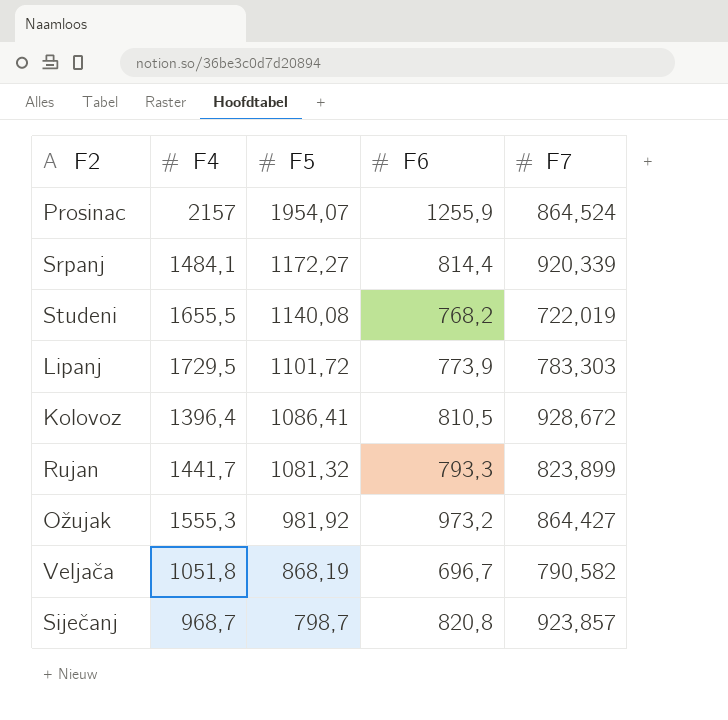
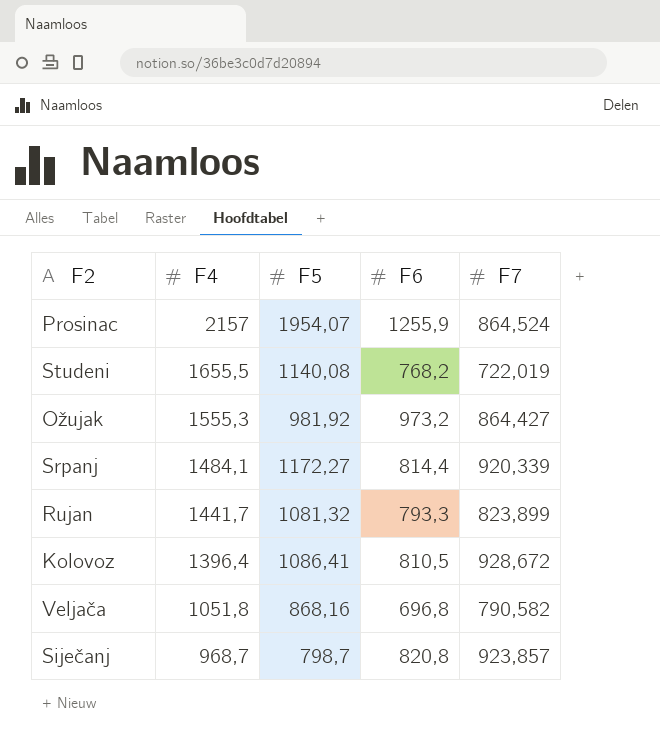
row order: F5 descending -> F4 descending
row Lipanj: 1729,5 | 1101,72 | 773,9 | 783,303 -> none
Veljača | F5: 868,19 -> 868,16
Veljača | F6: 696,7 -> 696,8

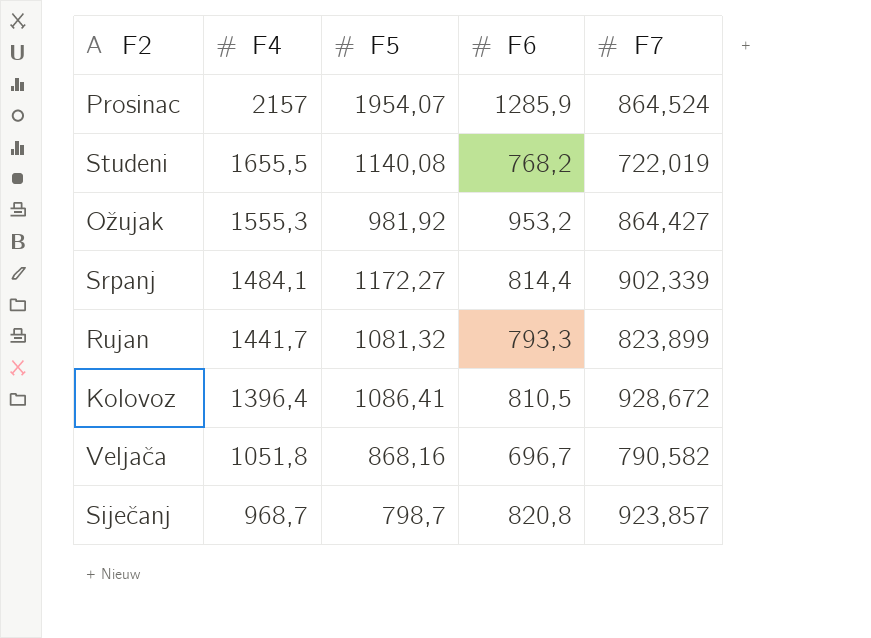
Prosinac | F6: 1255,9 -> 1285,9
Ožujak | F6: 973,2 -> 953,2
Srpanj | F7: 920,339 -> 902,339
Veljača | F6: 696,8 -> 696,7

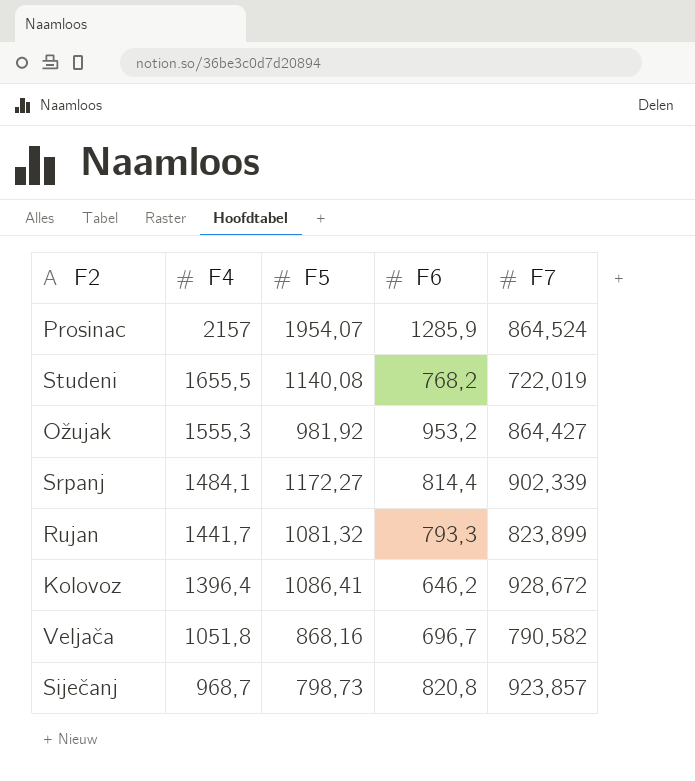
Kolovoz | F6: 810,5 -> 646,2
Siječanj | F5: 798,7 -> 798,73

